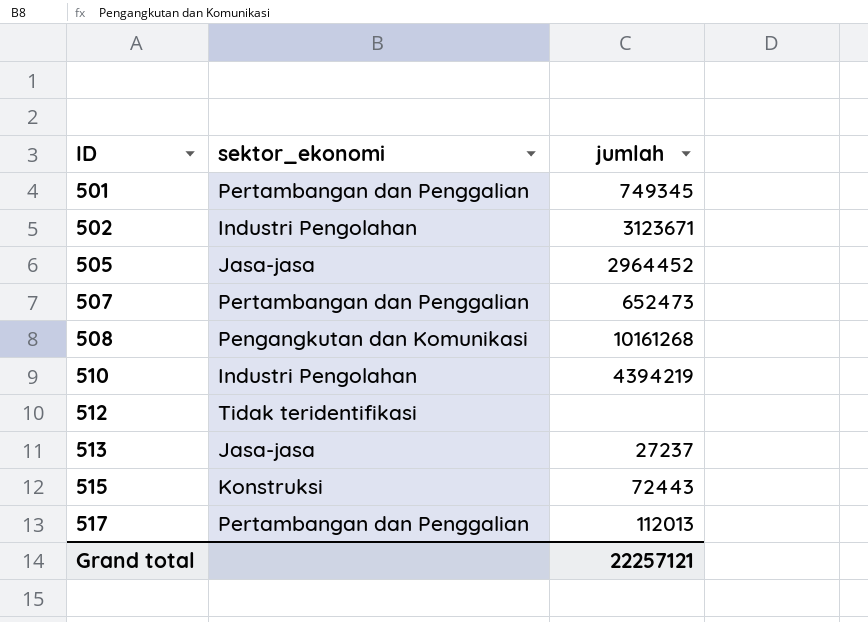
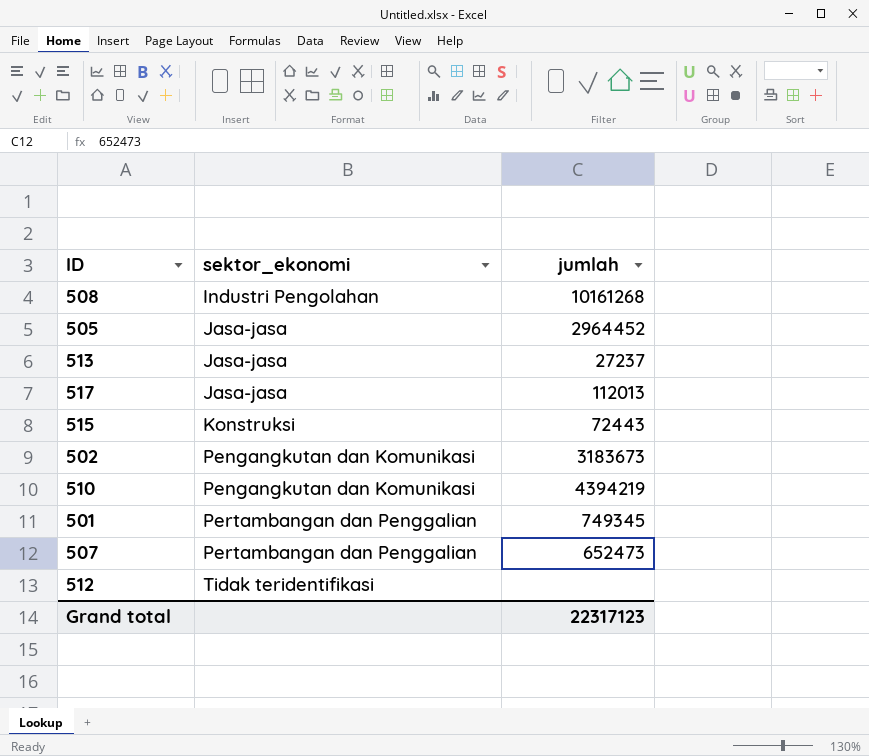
row order: ID ascending -> sektor_ekonomi ascending
508 | sektor_ekonomi: Pengangkutan dan Komunikasi -> Industri Pengolahan
517 | sektor_ekonomi: Pertambangan dan Penggalian -> Jasa-jasa
502 | sektor_ekonomi: Industri Pengolahan -> Pengangkutan dan Komunikasi
502 | jumlah: 3123671 -> 3183673
510 | sektor_ekonomi: Industri Pengolahan -> Pengangkutan dan Komunikasi
Grand total | jumlah: 22257121 -> 22317123

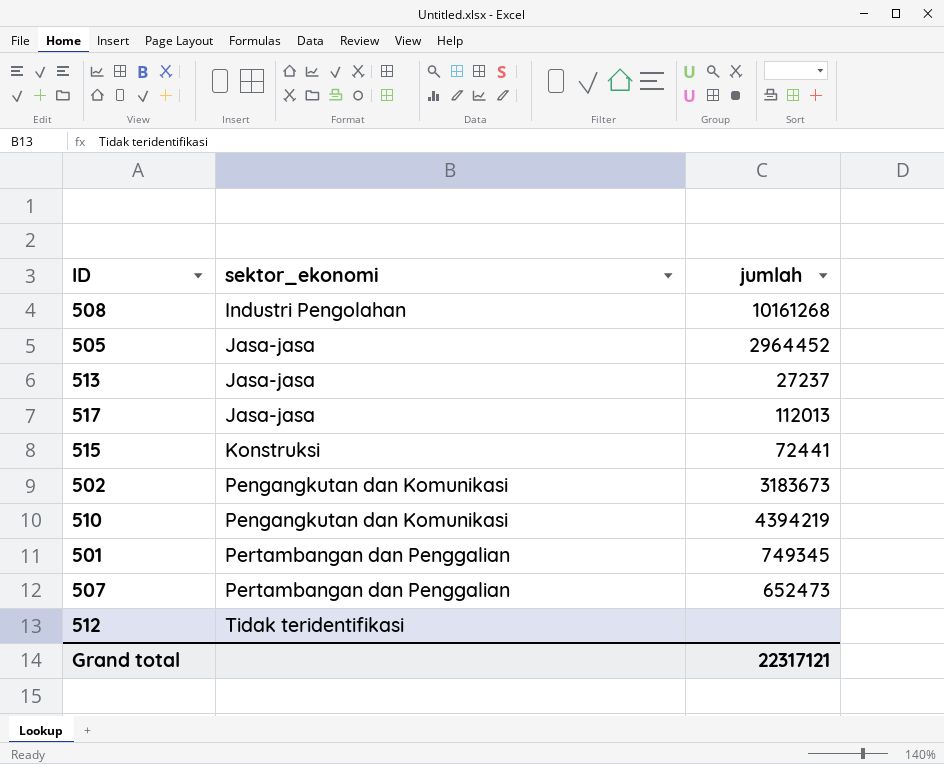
515 | jumlah: 72443 -> 72441
Grand total | jumlah: 22317123 -> 22317121

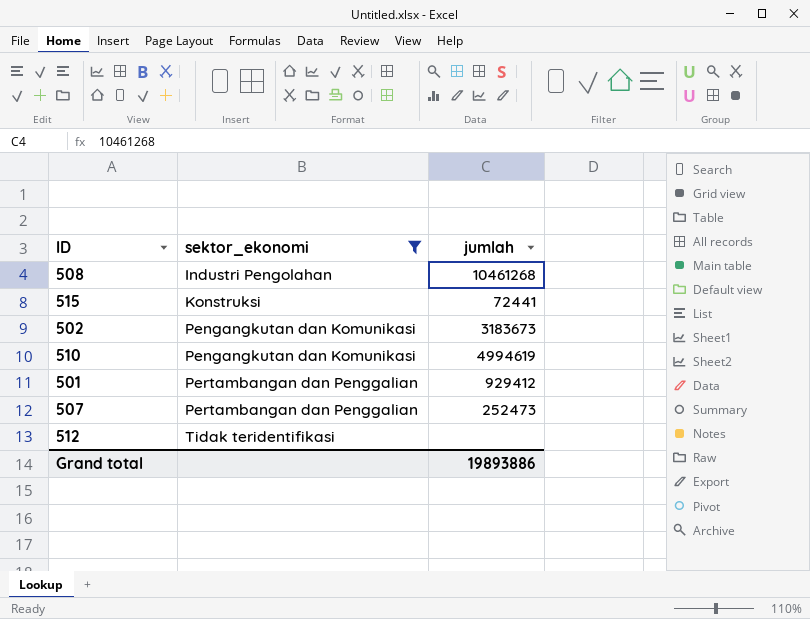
filter: none -> sektor_ekonomi != Jasa-jasa
508 | jumlah: 10161268 -> 10461268
510 | jumlah: 4394219 -> 4994619
501 | jumlah: 749345 -> 929412
507 | jumlah: 652473 -> 252473
Grand total | jumlah: 22317121 -> 19893886

